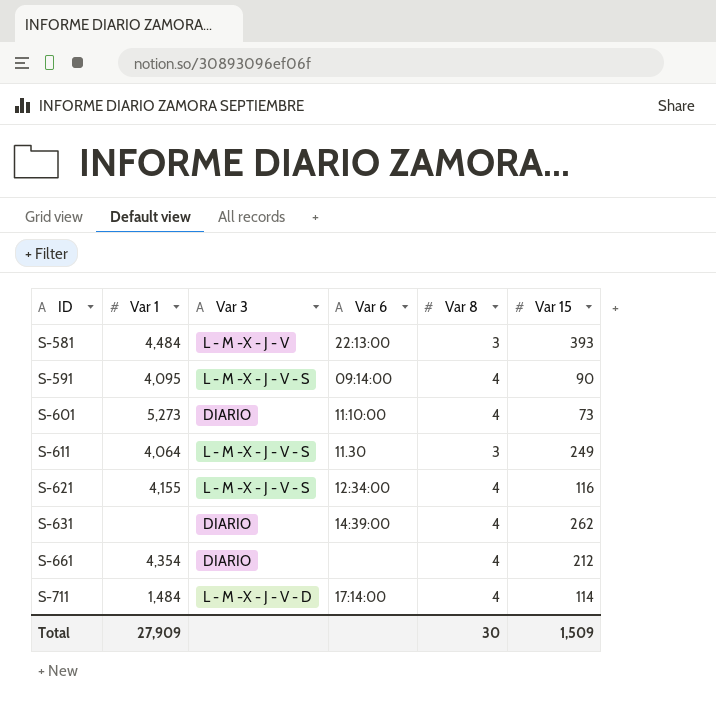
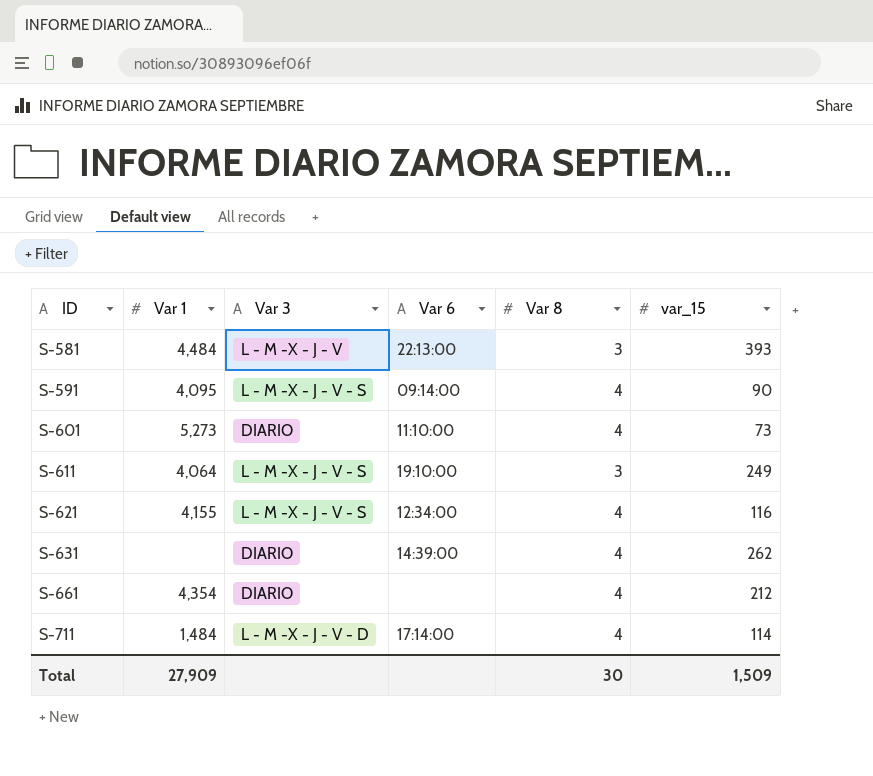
column name: Var 15 -> var_15
S-611 | Var 6: 11.30 -> 19:10:00

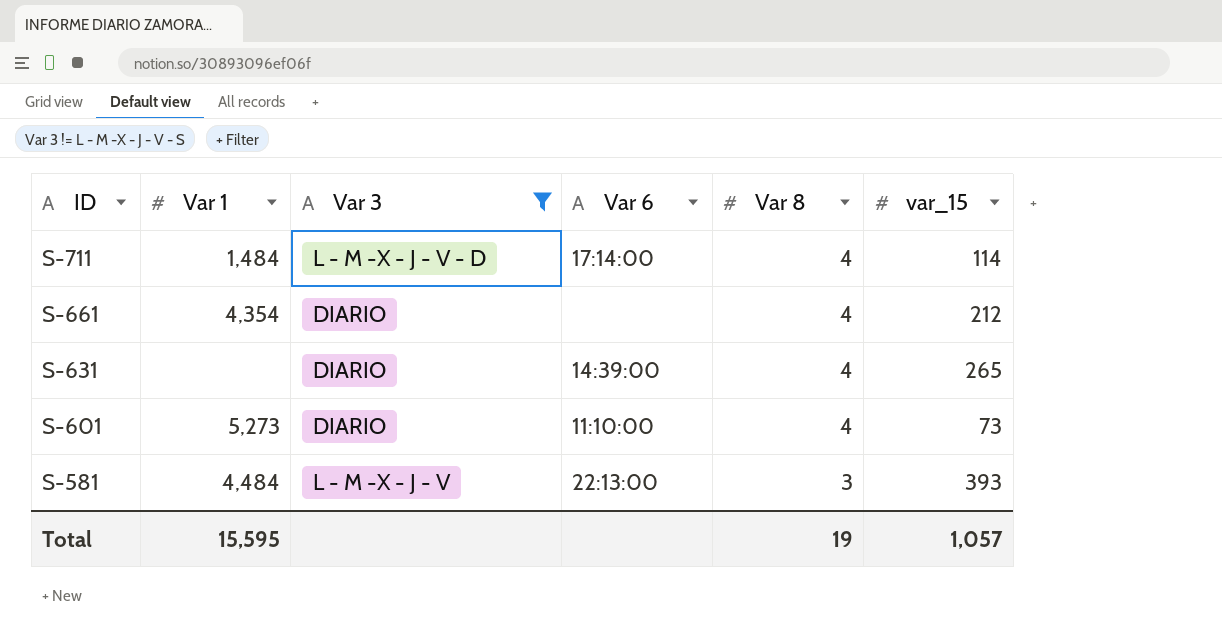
filter: none -> Var 3 != L - M -X - J - V - S
row order: ID ascending -> ID descending
S-631 | var_15: 262 -> 265
Total | Var 1: 27,909 -> 15,595
Total | Var 8: 30 -> 19
Total | var_15: 1,509 -> 1,057

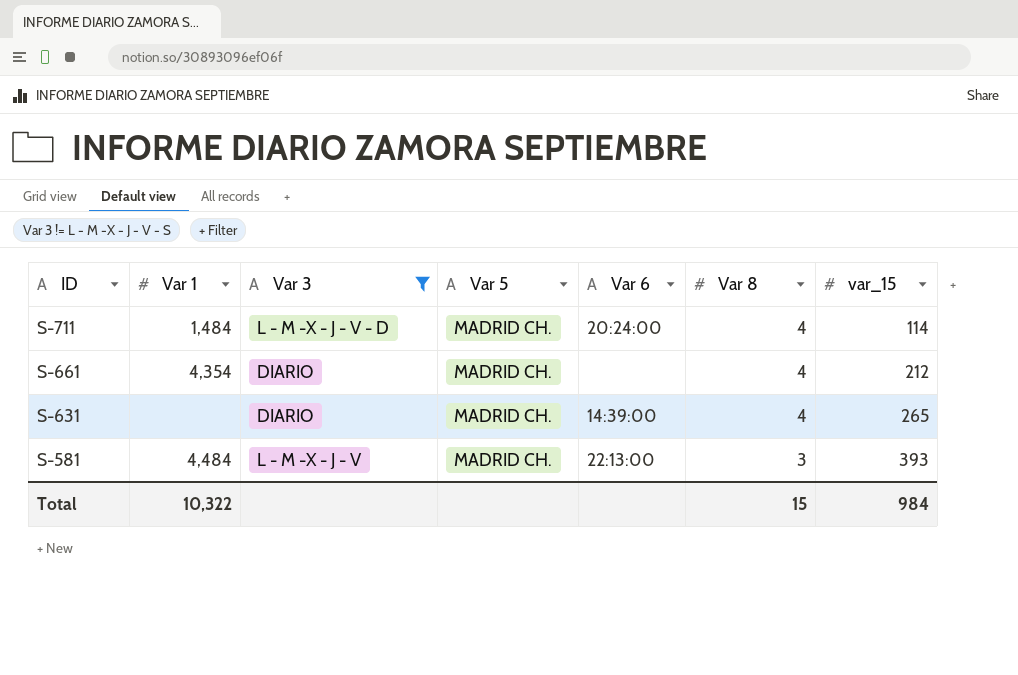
column Var 5 | position: none -> 4
row S-601: 5,273 | DIARIO | 11:10:00 | 4 | 73 -> none
S-711 | Var 6: 17:14:00 -> 20:24:00
Total | Var 1: 15,595 -> 10,322
Total | Var 8: 19 -> 15
Total | var_15: 1,057 -> 984

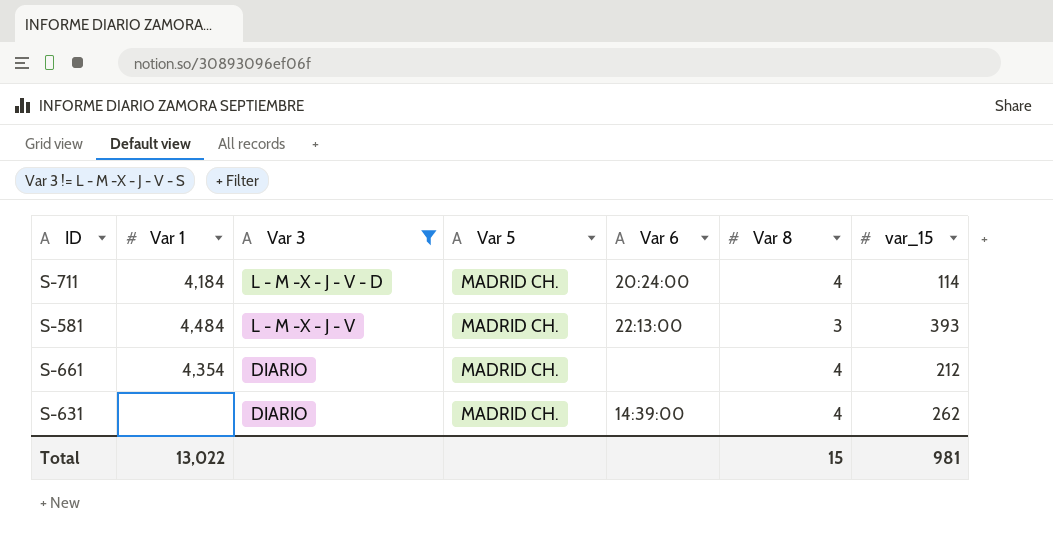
row order: ID descending -> Var 3 descending
S-711 | Var 1: 1,484 -> 4,184
S-631 | var_15: 265 -> 262
Total | Var 1: 10,322 -> 13,022
Total | var_15: 984 -> 981

